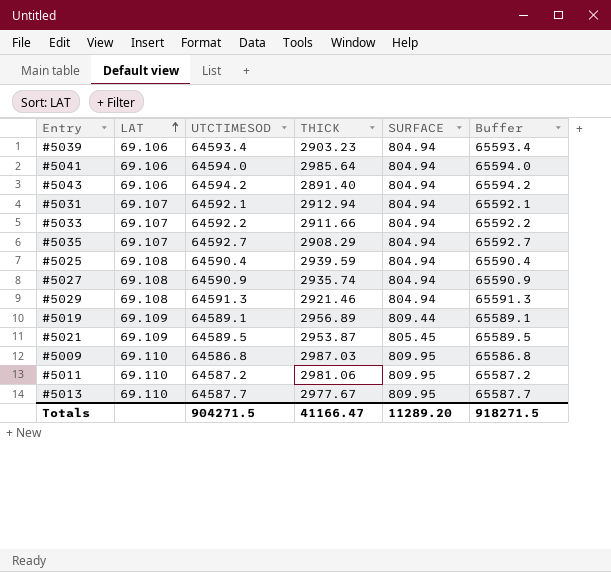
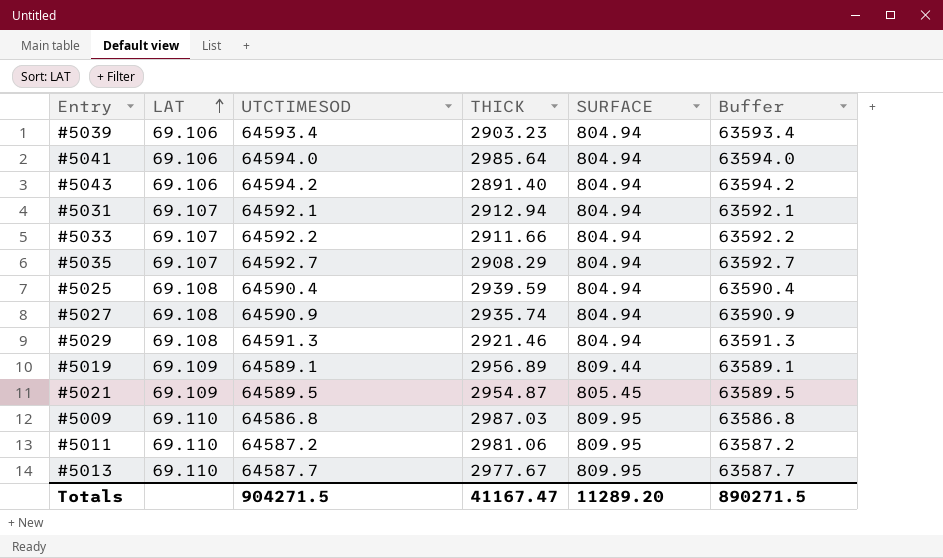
column Buffer | formula: [UTCTIMESOD] + 1000 -> [UTCTIMESOD] - 1000
#5021 | THICK: 2953.87 -> 2954.87
Totals | THICK: 41166.47 -> 41167.47
Totals | Buffer: 918271.5 -> 890271.5

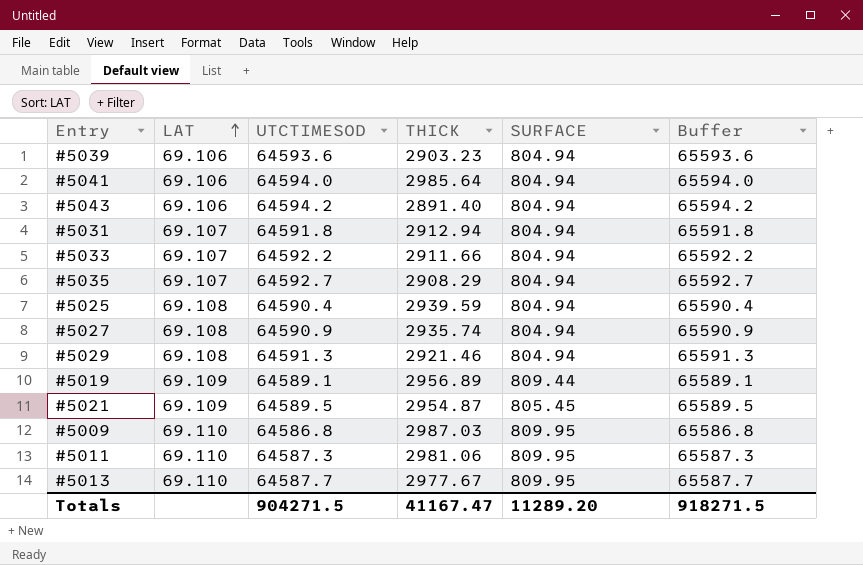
column Buffer | formula: [UTCTIMESOD] - 1000 -> [UTCTIMESOD] + 1000
#5039 | UTCTIMESOD: 64593.4 -> 64593.6
#5031 | UTCTIMESOD: 64592.1 -> 64591.8
#5011 | UTCTIMESOD: 64587.2 -> 64587.3
Totals | Buffer: 890271.5 -> 918271.5

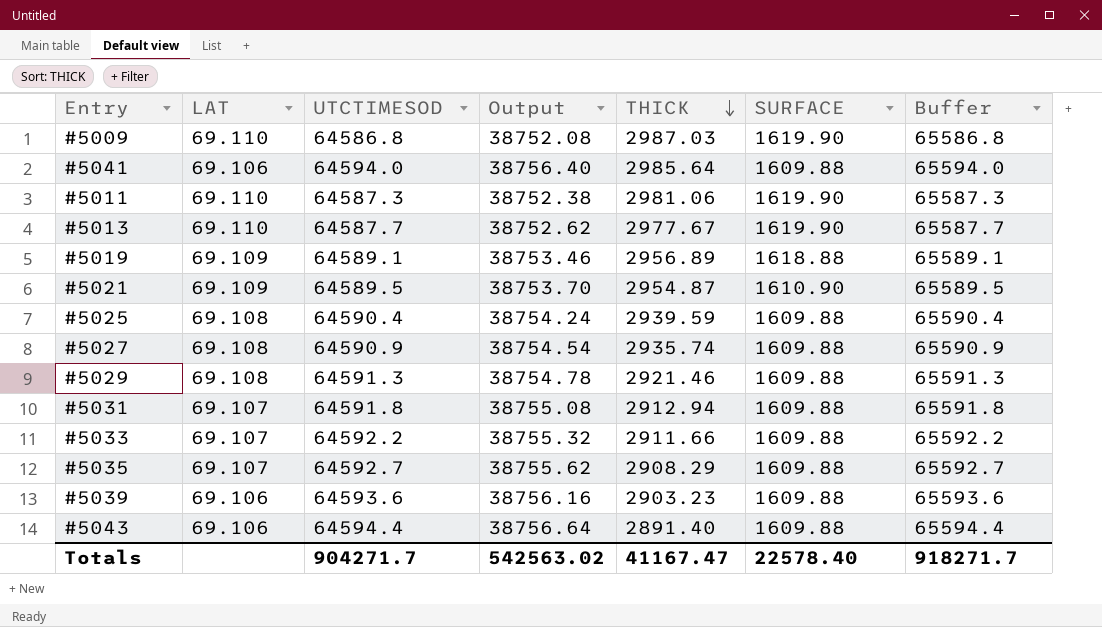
row order: LAT ascending -> THICK descending
column Output | formula: none -> [UTCTIMESOD] * 0.6
#5009 | SURFACE: 809.95 -> 1619.90
#5041 | SURFACE: 804.94 -> 1609.88
#5011 | SURFACE: 809.95 -> 1619.90
#5013 | SURFACE: 809.95 -> 1619.90
#5019 | SURFACE: 809.44 -> 1618.88
#5021 | SURFACE: 805.45 -> 1610.90
#5025 | SURFACE: 804.94 -> 1609.88
#5027 | SURFACE: 804.94 -> 1609.88
#5029 | SURFACE: 804.94 -> 1609.88
#5031 | SURFACE: 804.94 -> 1609.88
#5033 | SURFACE: 804.94 -> 1609.88
#5035 | SURFACE: 804.94 -> 1609.88
#5039 | SURFACE: 804.94 -> 1609.88
#5043 | UTCTIMESOD: 64594.2 -> 64594.4
#5043 | SURFACE: 804.94 -> 1609.88
#5043 | Buffer: 65594.2 -> 65594.4
Totals | UTCTIMESOD: 904271.5 -> 904271.7
Totals | SURFACE: 11289.20 -> 22578.40
Totals | Buffer: 918271.5 -> 918271.7

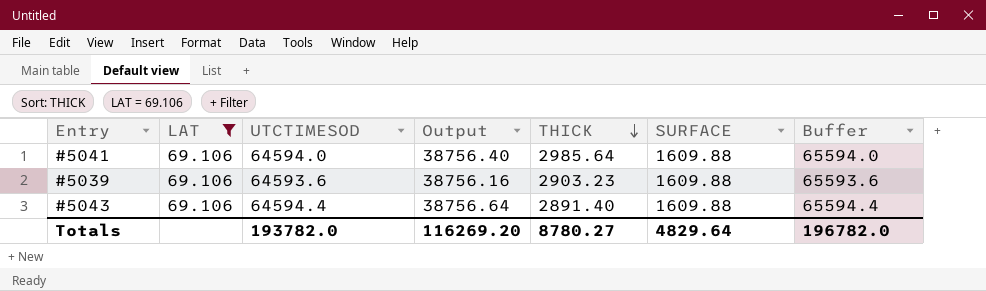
filter: none -> LAT = 69.106
Totals | UTCTIMESOD: 904271.7 -> 193782.0
Totals | Output: 542563.02 -> 116269.20
Totals | THICK: 41167.47 -> 8780.27
Totals | SURFACE: 22578.40 -> 4829.64
Totals | Buffer: 918271.7 -> 196782.0

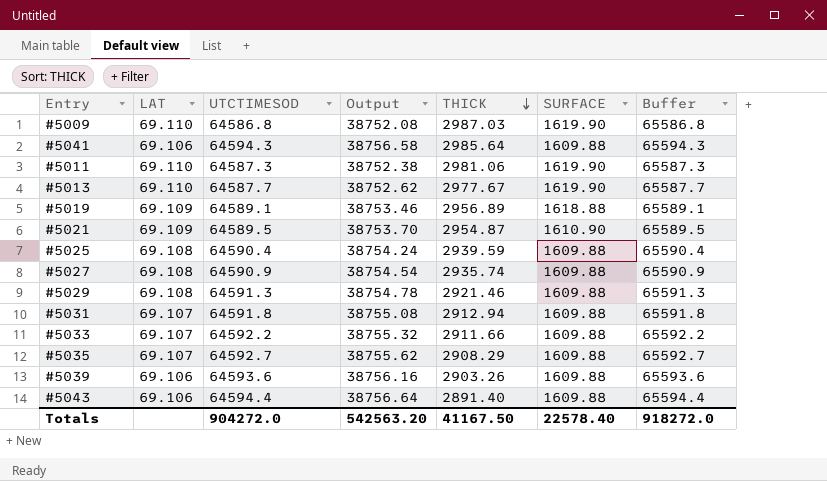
filter: LAT = 69.106 -> none
#5041 | UTCTIMESOD: 64594.0 -> 64594.3
#5041 | Output: 38756.40 -> 38756.58
#5041 | Buffer: 65594.0 -> 65594.3
#5039 | THICK: 2903.23 -> 2903.26
Totals | UTCTIMESOD: 193782.0 -> 904272.0
Totals | Output: 116269.20 -> 542563.20
Totals | THICK: 8780.27 -> 41167.50
Totals | SURFACE: 4829.64 -> 22578.40
Totals | Buffer: 196782.0 -> 918272.0

